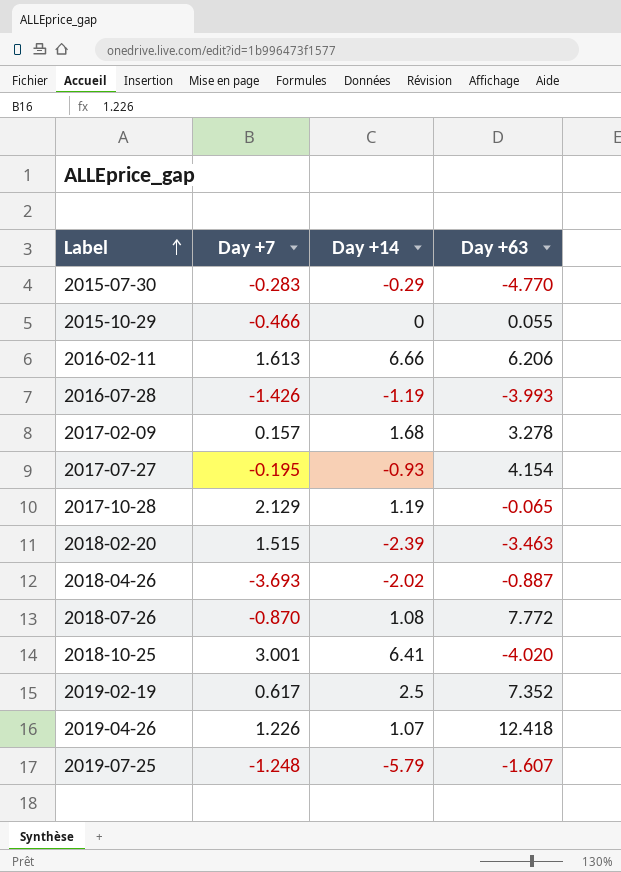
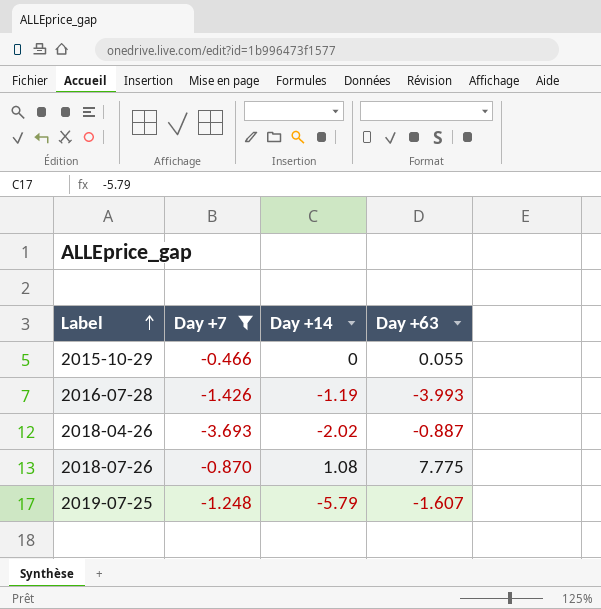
filter: none -> Day +7 <= -0.466
2018-07-26 | Day +63: 7.772 -> 7.775

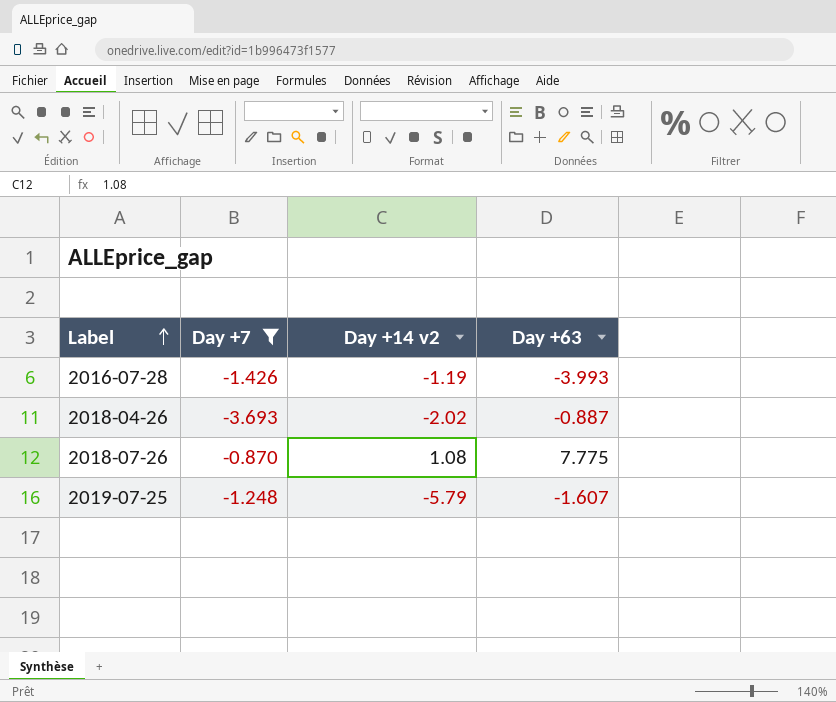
column name: Day +14 -> Day +14 v2
row 2015-10-29: -0.466 | 0 | 0.055 -> none

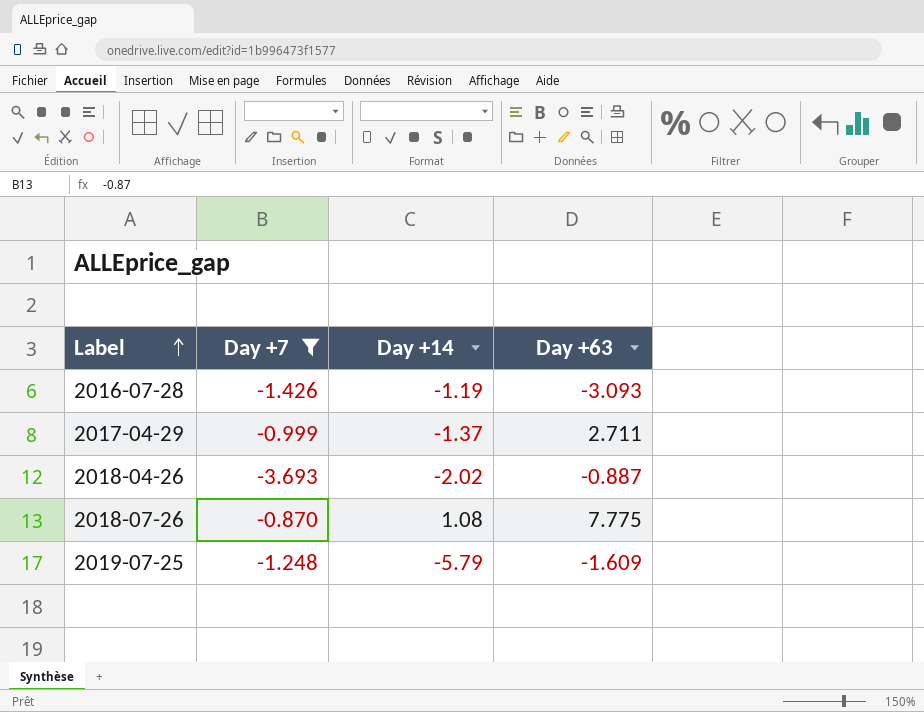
column name: Day +14 v2 -> Day +14
2016-07-28 | Day +63: -3.993 -> -3.093
row 2017-04-29: none -> -0.999 | -1.37 | 2.711
2019-07-25 | Day +63: -1.607 -> -1.609

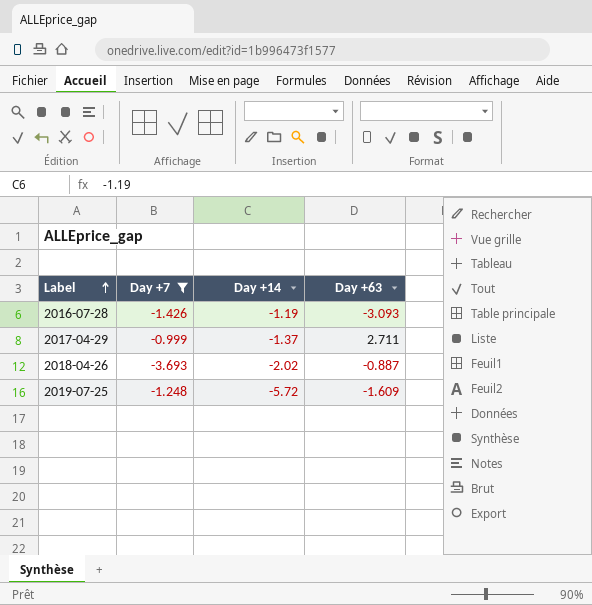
row 2018-07-26: -0.870 | 1.08 | 7.775 -> none
2019-07-25 | Day +14: -5.79 -> -5.72

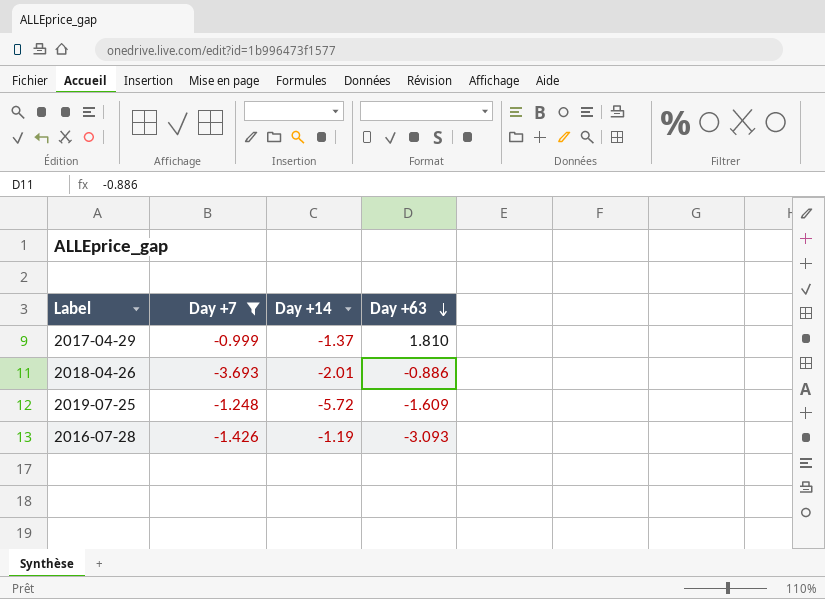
row order: Label ascending -> Day +63 descending
2017-04-29 | Day +63: 2.711 -> 1.810
2018-04-26 | Day +14: -2.02 -> -2.01
2018-04-26 | Day +63: -0.887 -> -0.886

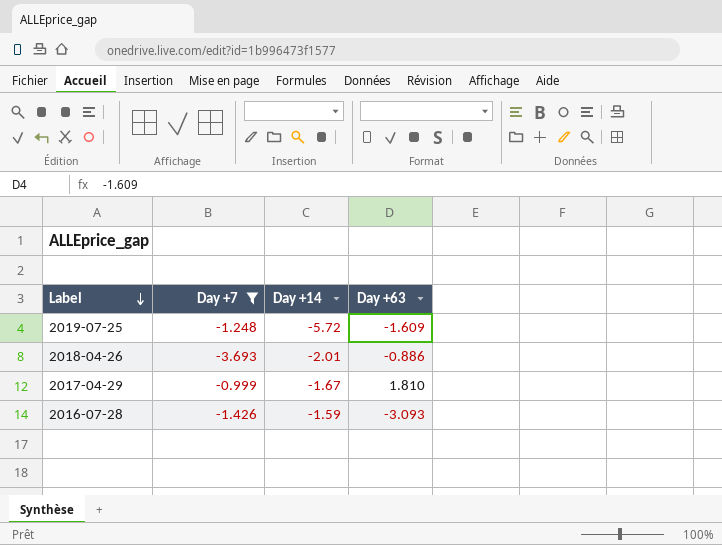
row order: Day +63 descending -> Label descending
2017-04-29 | Day +14: -1.37 -> -1.67
2016-07-28 | Day +14: -1.19 -> -1.59

